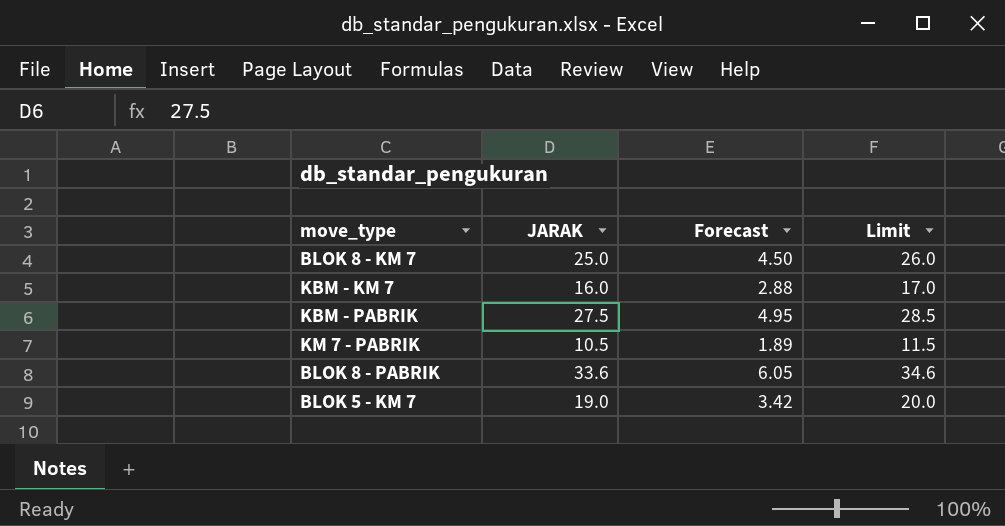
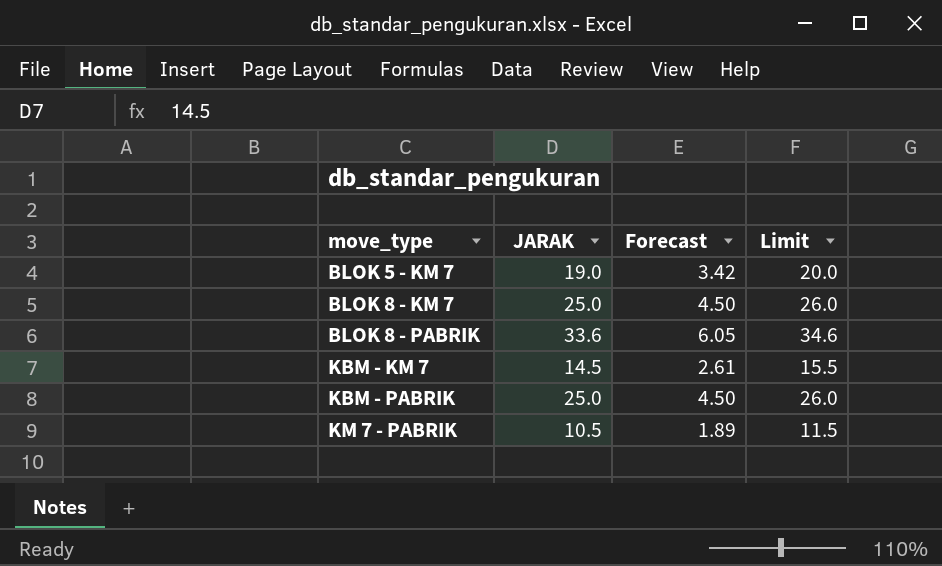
row order: none -> move_type ascending
KBM - KM 7 | JARAK: 16.0 -> 14.5
KBM - KM 7 | Forecast: 2.88 -> 2.61
KBM - KM 7 | Limit: 17.0 -> 15.5
KBM - PABRIK | JARAK: 27.5 -> 25.0
KBM - PABRIK | Forecast: 4.95 -> 4.50
KBM - PABRIK | Limit: 28.5 -> 26.0

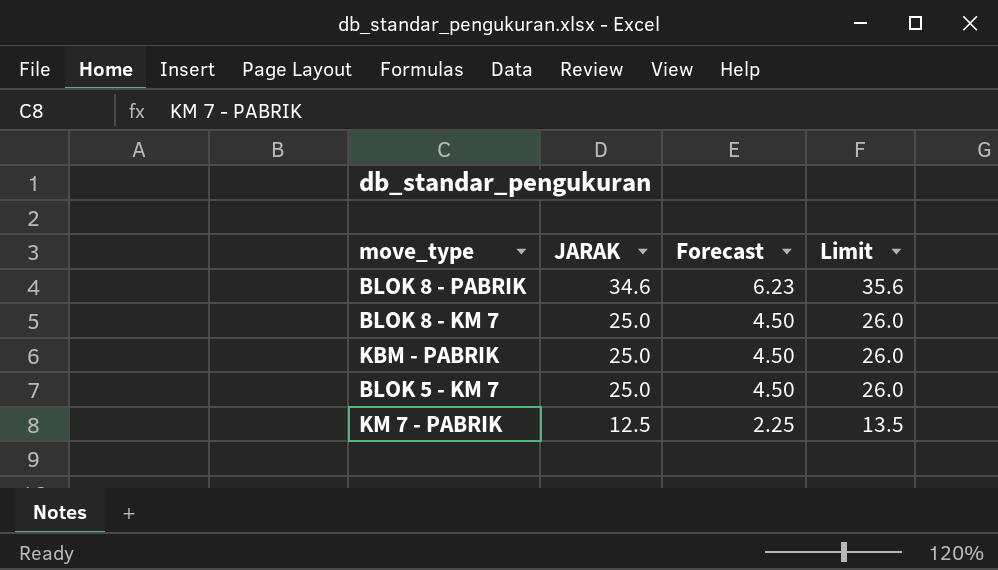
row order: move_type ascending -> JARAK descending
row KBM - KM 7: 14.5 | 2.61 | 15.5 -> none
BLOK 8 - PABRIK | JARAK: 33.6 -> 34.6
BLOK 8 - PABRIK | Forecast: 6.05 -> 6.23
BLOK 8 - PABRIK | Limit: 34.6 -> 35.6
BLOK 5 - KM 7 | JARAK: 19.0 -> 25.0
BLOK 5 - KM 7 | Forecast: 3.42 -> 4.50
BLOK 5 - KM 7 | Limit: 20.0 -> 26.0
KM 7 - PABRIK | JARAK: 10.5 -> 12.5
KM 7 - PABRIK | Forecast: 1.89 -> 2.25
KM 7 - PABRIK | Limit: 11.5 -> 13.5

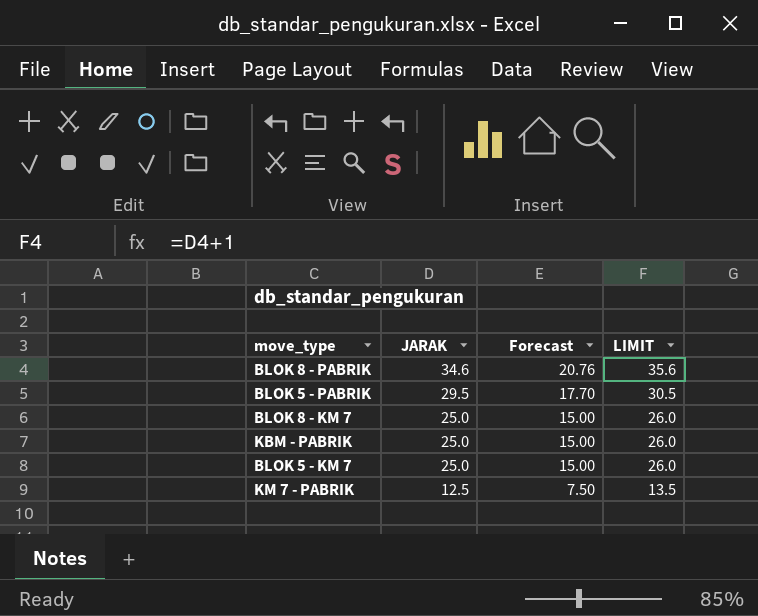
column Forecast | formula: [JARAK] * 0.18 -> [JARAK] * 0.6
column name: Limit -> LIMIT
row BLOK 5 - PABRIK: none -> 29.5 | 17.70 | 30.5

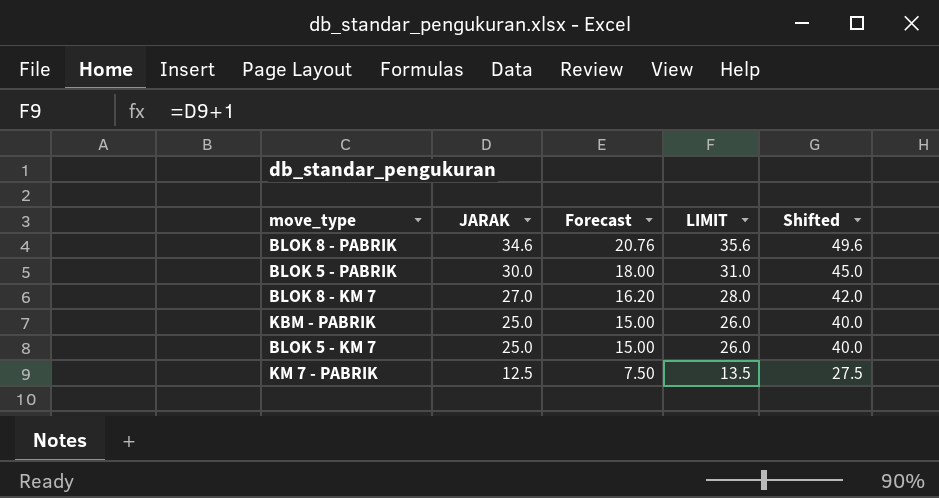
column Shifted | formula: none -> [JARAK] + 15
BLOK 5 - PABRIK | JARAK: 29.5 -> 30.0
BLOK 5 - PABRIK | Forecast: 17.70 -> 18.00
BLOK 5 - PABRIK | LIMIT: 30.5 -> 31.0
BLOK 8 - KM 7 | JARAK: 25.0 -> 27.0
BLOK 8 - KM 7 | Forecast: 15.00 -> 16.20
BLOK 8 - KM 7 | LIMIT: 26.0 -> 28.0

